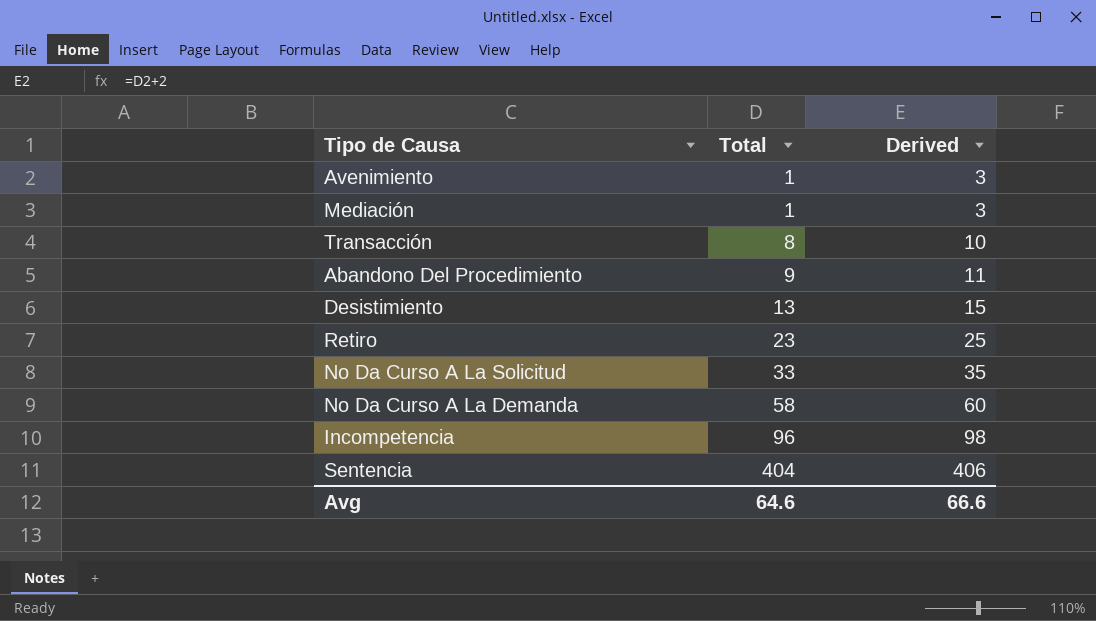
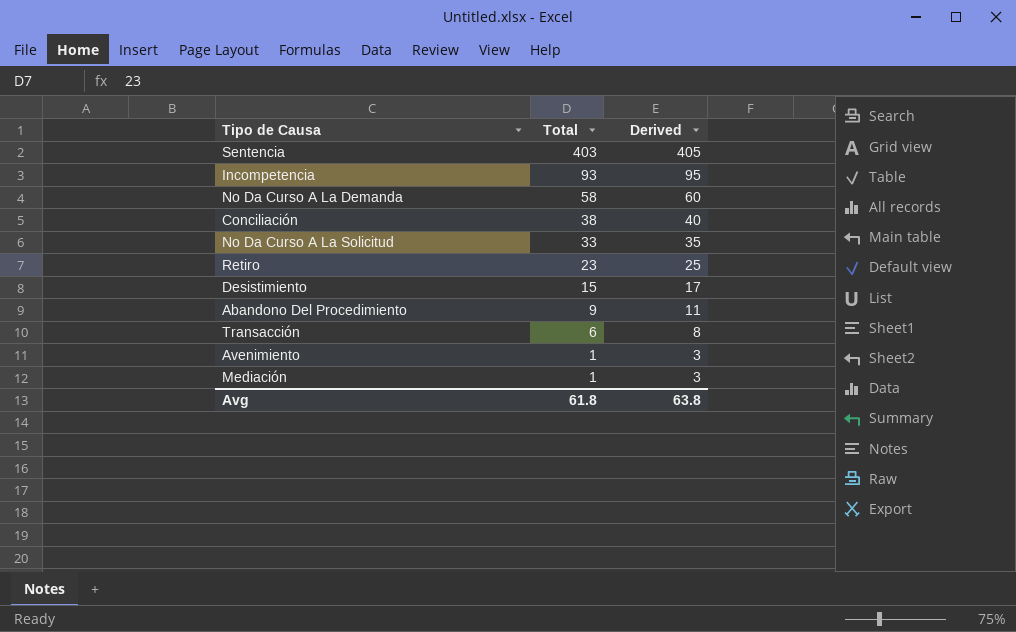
row order: Total ascending -> Total descending
Sentencia | Total: 404 -> 403
Sentencia | Derived: 406 -> 405
Incompetencia | Total: 96 -> 93
Incompetencia | Derived: 98 -> 95
row Conciliación: none -> 38 | 40
Desistimiento | Total: 13 -> 15
Desistimiento | Derived: 15 -> 17
Transacción | Total: 8 -> 6
Transacción | Derived: 10 -> 8
Avg | Total: 64.6 -> 61.8
Avg | Derived: 66.6 -> 63.8

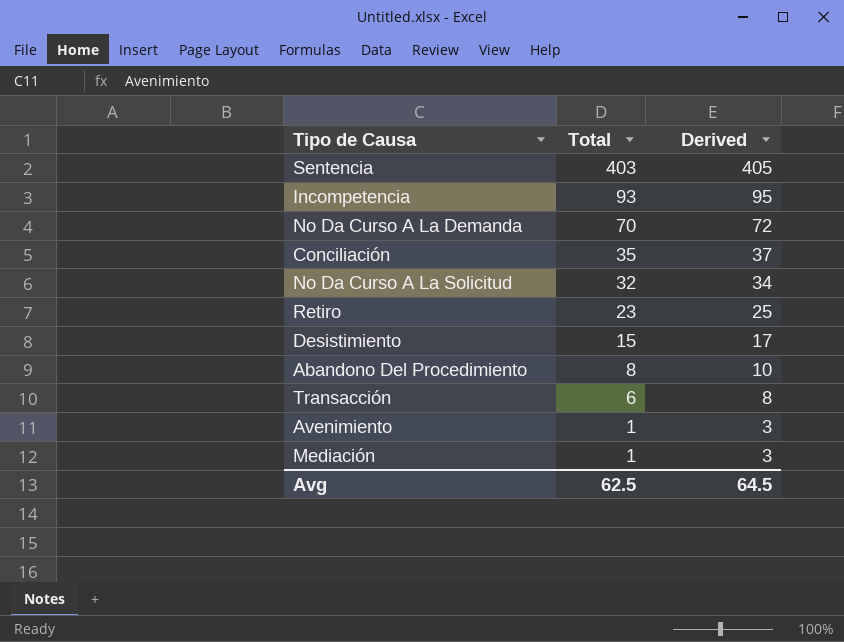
No Da Curso A La Demanda | Total: 58 -> 70
No Da Curso A La Demanda | Derived: 60 -> 72
Conciliación | Total: 38 -> 35
Conciliación | Derived: 40 -> 37
No Da Curso A La Solicitud | Total: 33 -> 32
No Da Curso A La Solicitud | Derived: 35 -> 34
Abandono Del Procedimiento | Total: 9 -> 8
Abandono Del Procedimiento | Derived: 11 -> 10
Avg | Total: 61.8 -> 62.5
Avg | Derived: 63.8 -> 64.5

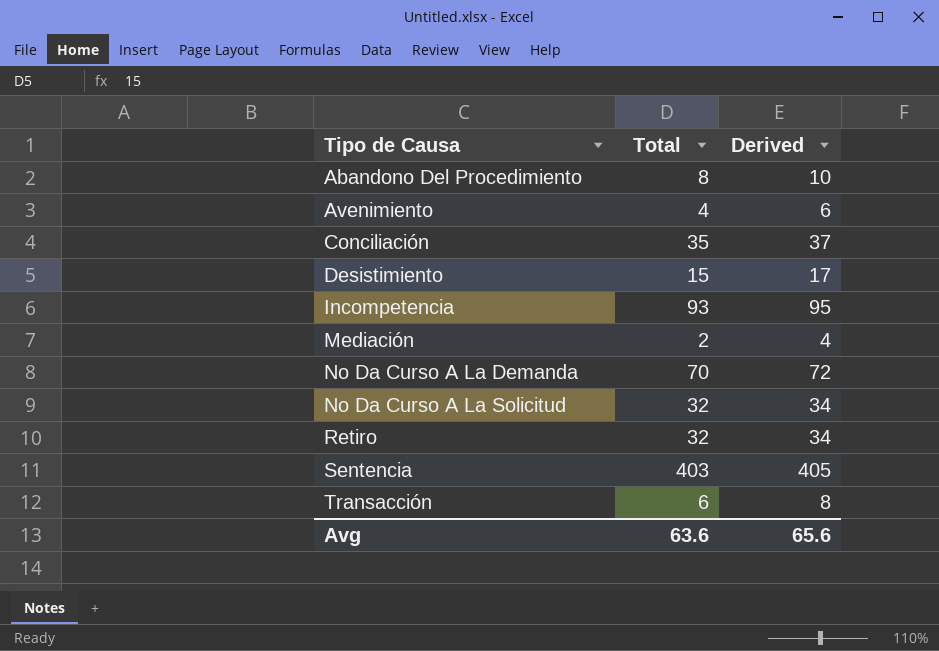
row order: Total descending -> Tipo de Causa ascending
Avenimiento | Total: 1 -> 4
Avenimiento | Derived: 3 -> 6
Mediación | Total: 1 -> 2
Mediación | Derived: 3 -> 4
Retiro | Total: 23 -> 32
Retiro | Derived: 25 -> 34
Avg | Total: 62.5 -> 63.6
Avg | Derived: 64.5 -> 65.6

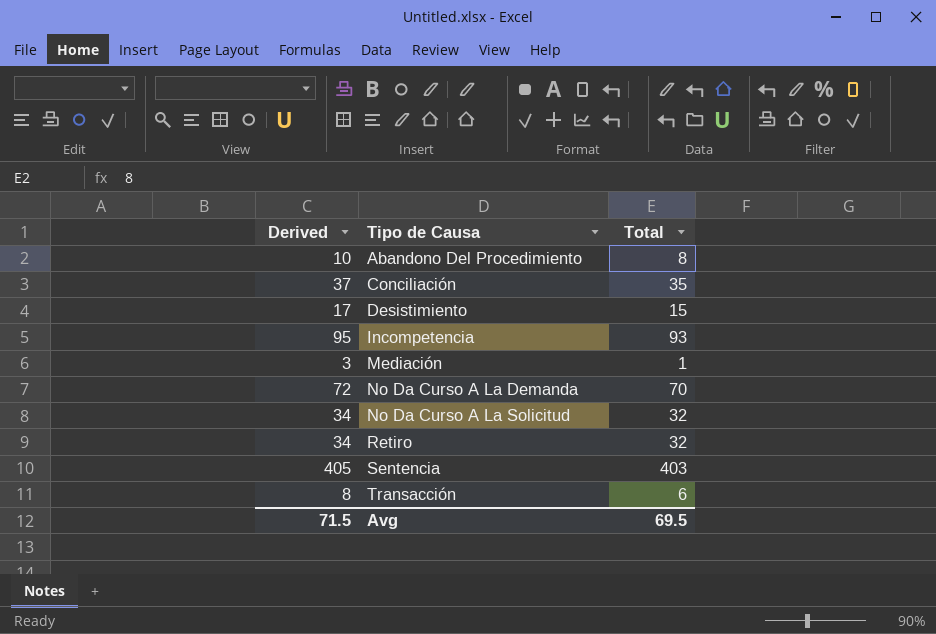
column Derived | position: 3 -> 1
row Avenimiento: 4 | 6 -> none
Mediación | Derived: 4 -> 3
Mediación | Total: 2 -> 1
Avg | Derived: 65.6 -> 71.5
Avg | Total: 63.6 -> 69.5

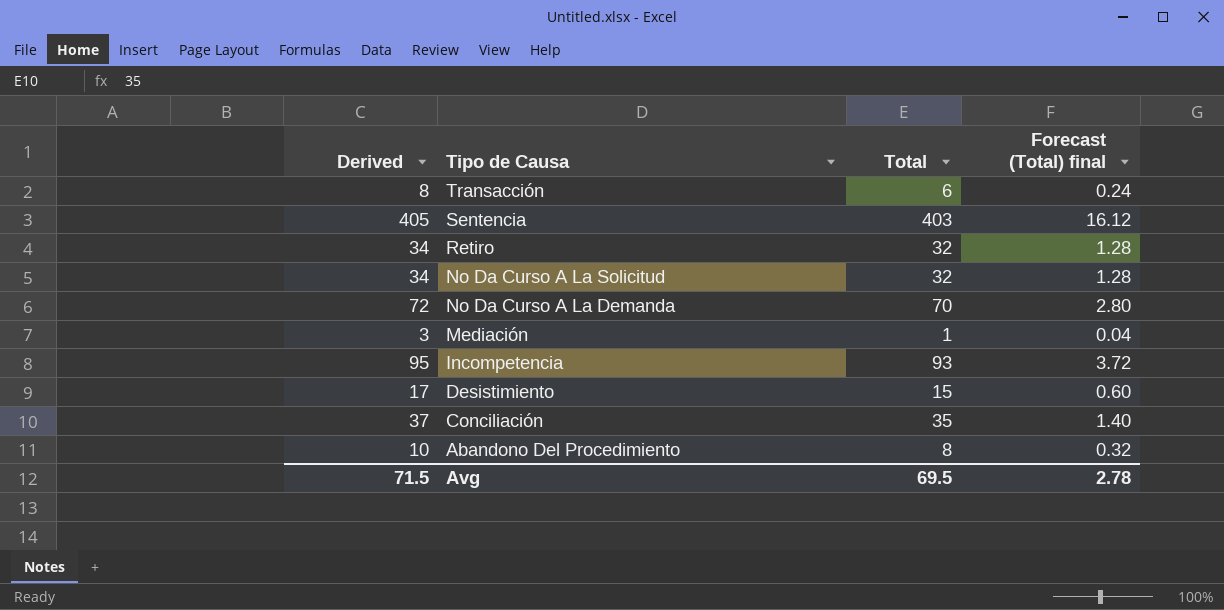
row order: Tipo de Causa ascending -> Tipo de Causa descending
column Forecast (Total) final | formula: none -> [Total] * 0.04

